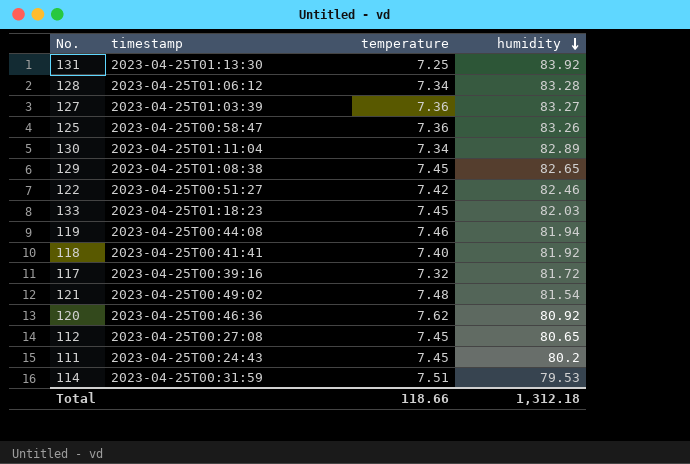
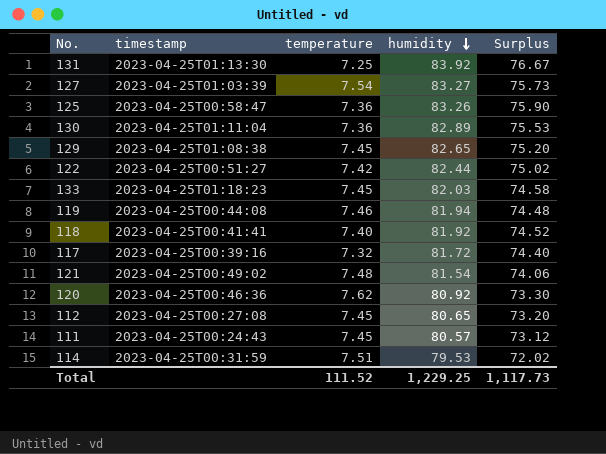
column Surplus | formula: none -> [humidity] - [temperature]
row 128: 2023-04-25T01:06:12 | 7.34 | 83.28 -> none
127 | temperature: 7.36 -> 7.54
130 | temperature: 7.34 -> 7.36
122 | humidity: 82.46 -> 82.44
111 | humidity: 80.2 -> 80.57
Total | temperature: 118.66 -> 111.52
Total | humidity: 1,312.18 -> 1,229.25

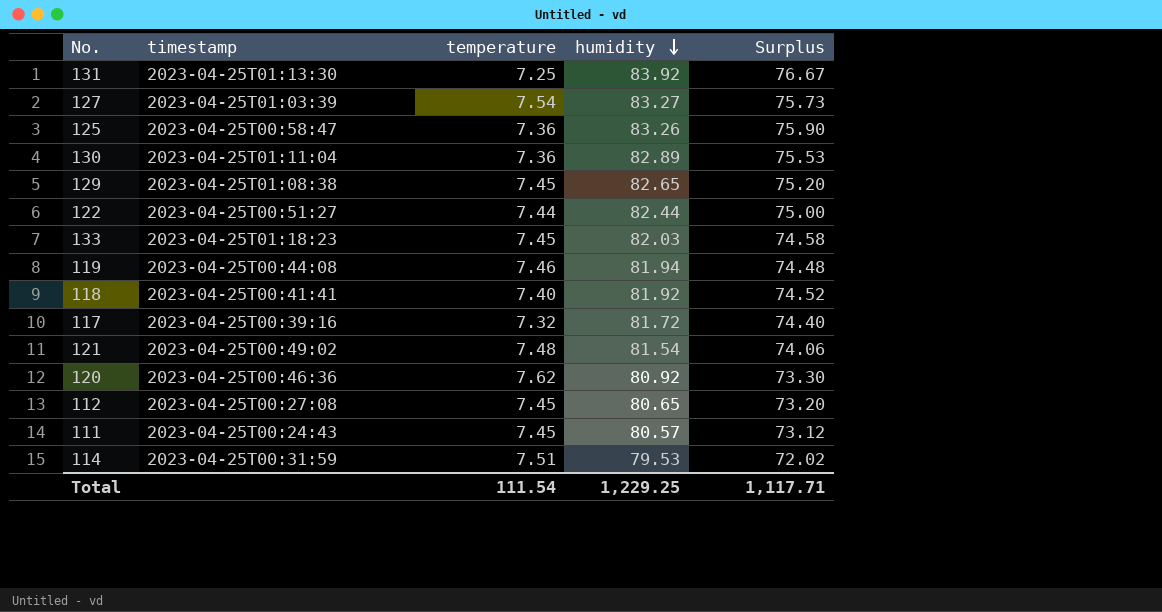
122 | temperature: 7.42 -> 7.44
122 | Surplus: 75.02 -> 75.00
Total | temperature: 111.52 -> 111.54
Total | Surplus: 1,117.73 -> 1,117.71

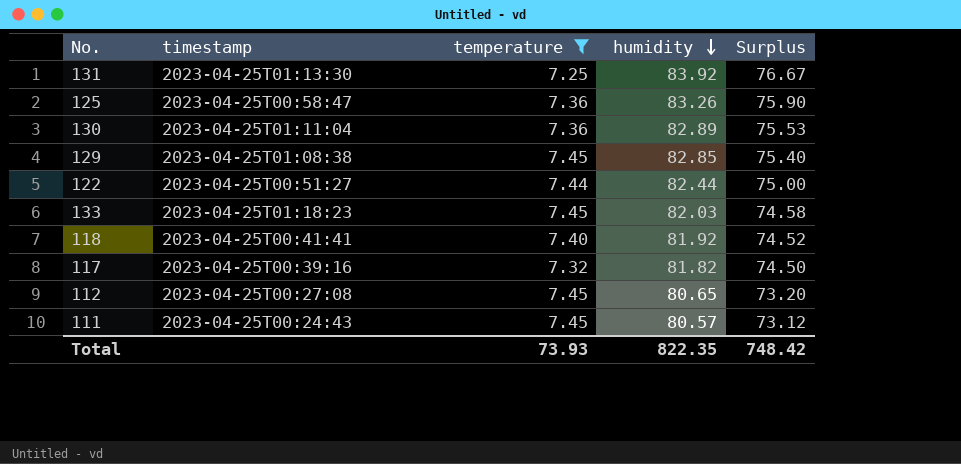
filter: none -> temperature <= 7.45
129 | humidity: 82.65 -> 82.85
129 | Surplus: 75.20 -> 75.40
117 | humidity: 81.72 -> 81.82
117 | Surplus: 74.40 -> 74.50
Total | temperature: 111.54 -> 73.93
Total | humidity: 1,229.25 -> 822.35
Total | Surplus: 1,117.71 -> 748.42

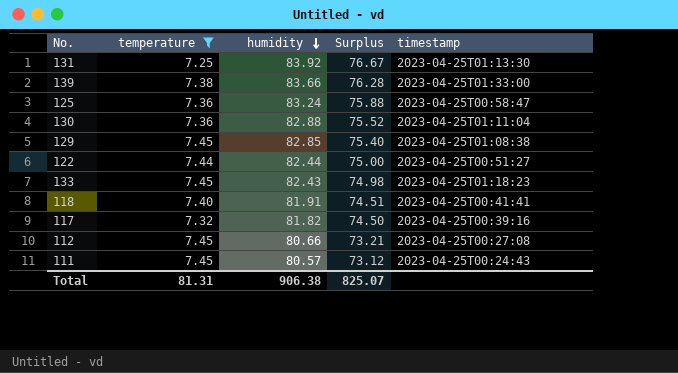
column timestamp | position: 2 -> 5
row 139: none -> 7.38 | 83.66 | 76.28 | 2023-04-25T01:33:00
125 | humidity: 83.26 -> 83.24
125 | Surplus: 75.90 -> 75.88
130 | humidity: 82.89 -> 82.88
130 | Surplus: 75.53 -> 75.52
133 | humidity: 82.03 -> 82.43
133 | Surplus: 74.58 -> 74.98
118 | humidity: 81.92 -> 81.91
118 | Surplus: 74.52 -> 74.51
112 | humidity: 80.65 -> 80.66
112 | Surplus: 73.20 -> 73.21
Total | temperature: 73.93 -> 81.31
Total | humidity: 822.35 -> 906.38
Total | Surplus: 748.42 -> 825.07

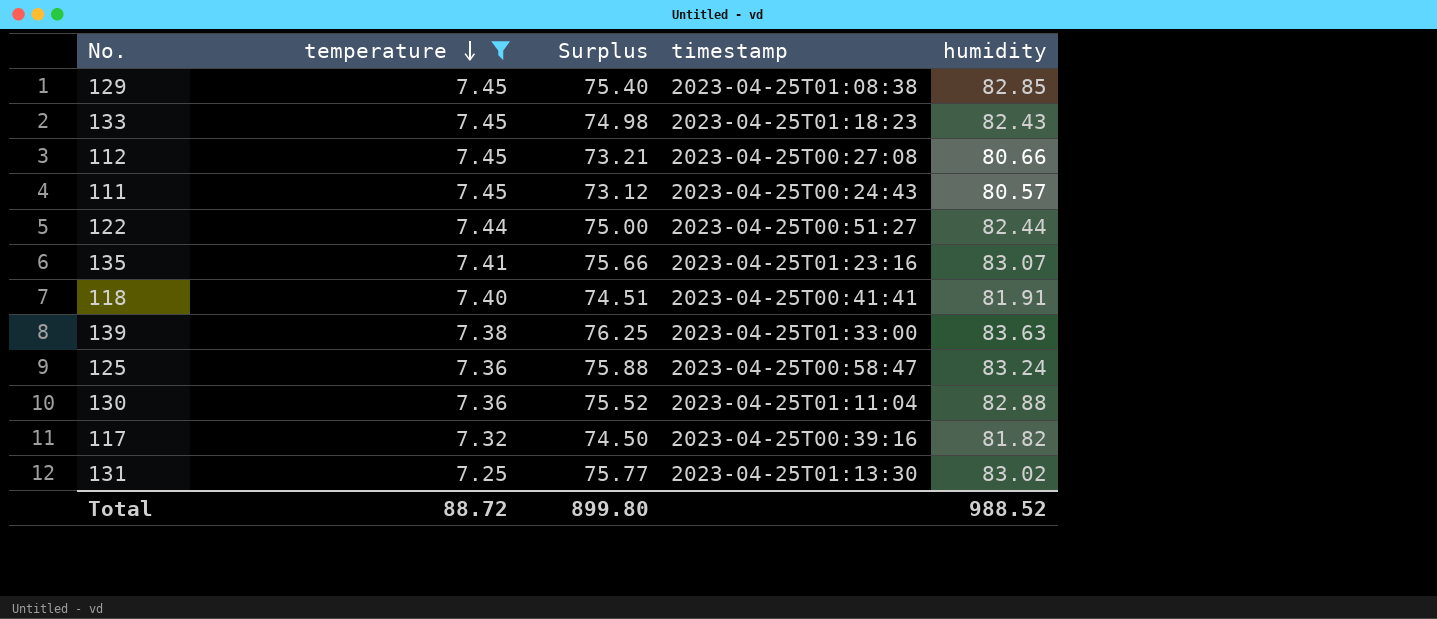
row order: humidity descending -> temperature descending
column humidity | position: 3 -> 5
row 135: none -> 7.41 | 75.66 | 2023-04-25T01:23:16 | 83.07
139 | Surplus: 76.28 -> 76.25
139 | humidity: 83.66 -> 83.63
131 | Surplus: 76.67 -> 75.77
131 | humidity: 83.92 -> 83.02
Total | temperature: 81.31 -> 88.72
Total | Surplus: 825.07 -> 899.80
Total | humidity: 906.38 -> 988.52

